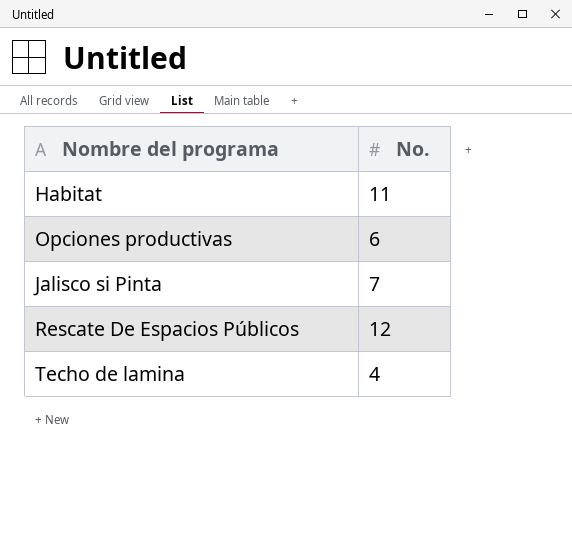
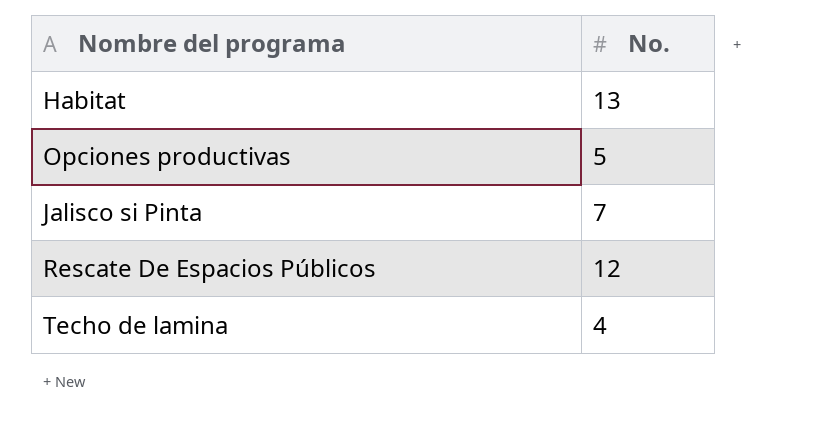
Habitat | No.: 11 -> 13
Opciones productivas | No.: 6 -> 5

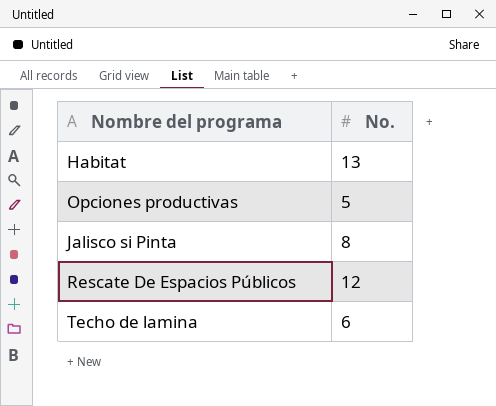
Jalisco si Pinta | No.: 7 -> 8
Techo de lamina | No.: 4 -> 6

